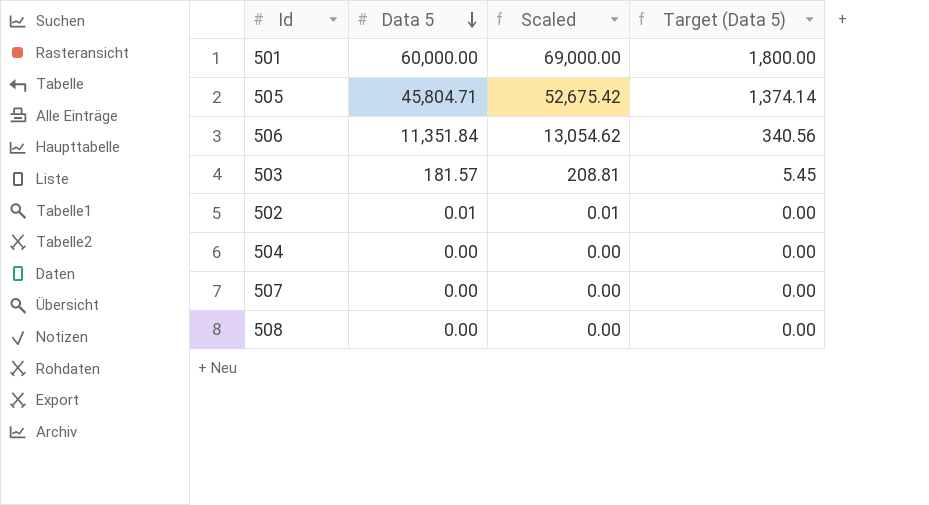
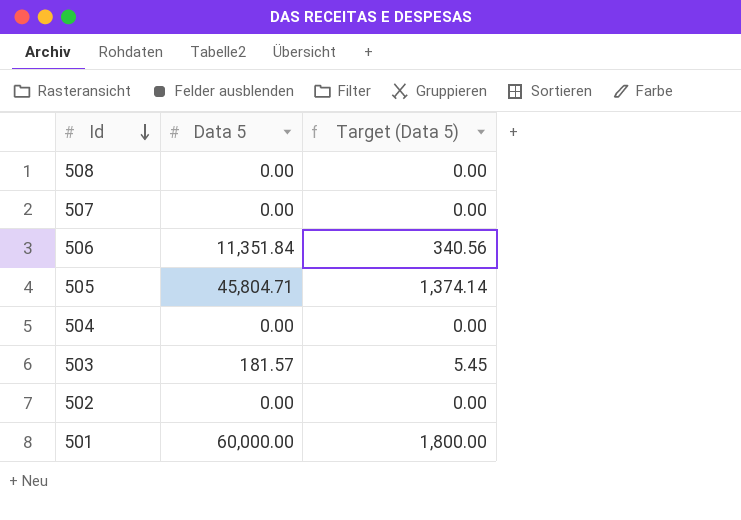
row order: Data 5 descending -> Id descending
column Scaled | formula: [Data 5] * 1.15 -> none
502 | Data 5: 0.01 -> 0.00

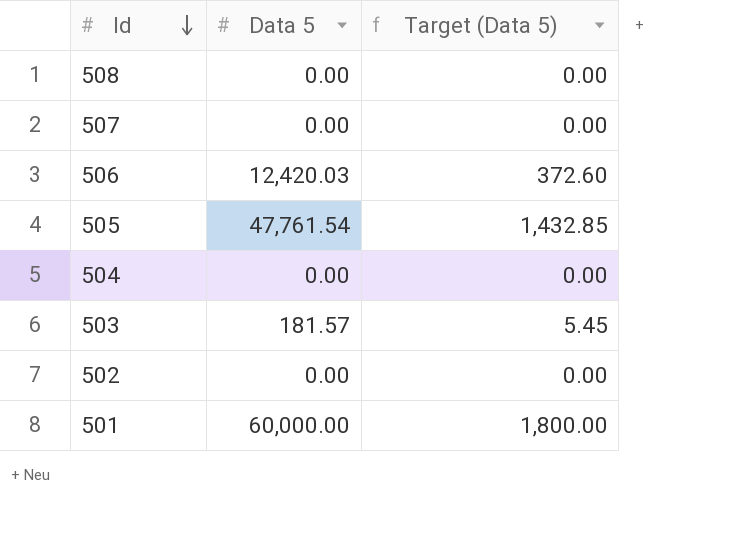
506 | Data 5: 11,351.84 -> 12,420.03
506 | Target (Data 5): 340.56 -> 372.60
505 | Data 5: 45,804.71 -> 47,761.54
505 | Target (Data 5): 1,374.14 -> 1,432.85

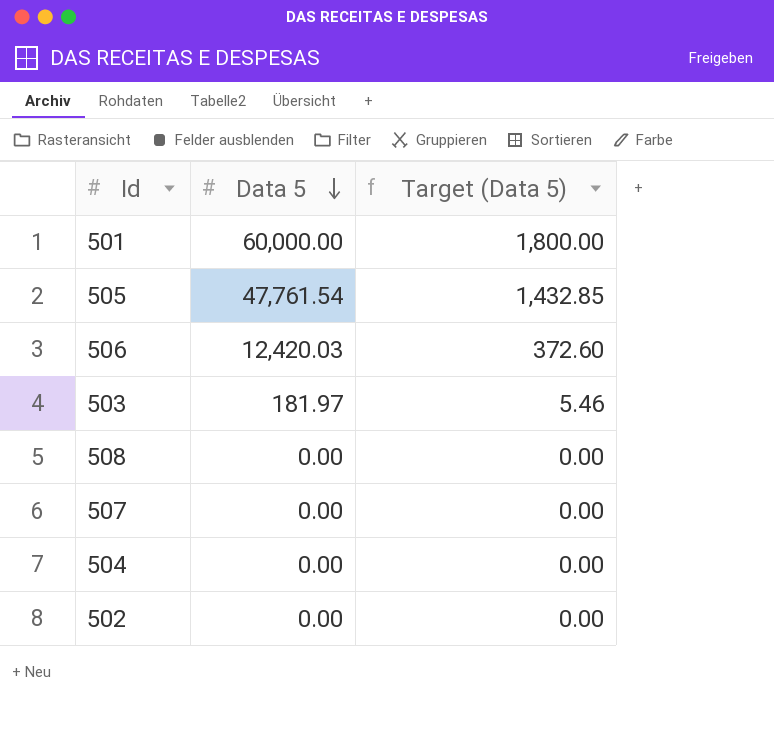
row order: Id descending -> Data 5 descending
503 | Data 5: 181.57 -> 181.97
503 | Target (Data 5): 5.45 -> 5.46

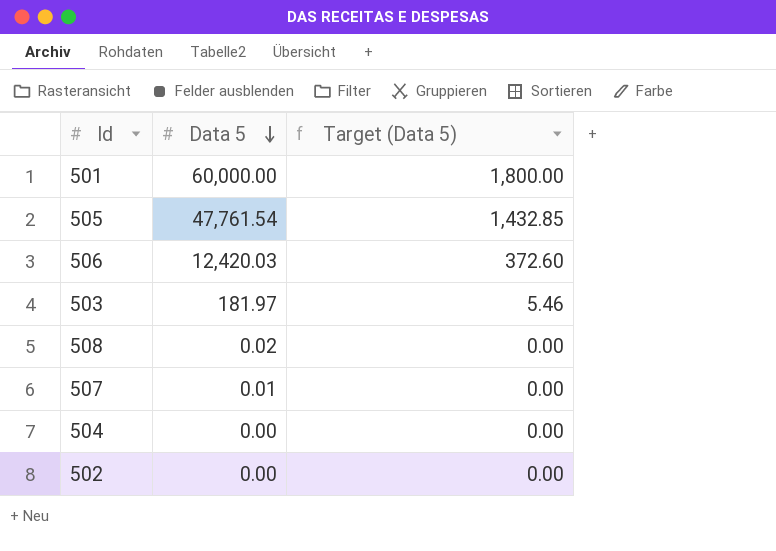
508 | Data 5: 0.00 -> 0.02
507 | Data 5: 0.00 -> 0.01

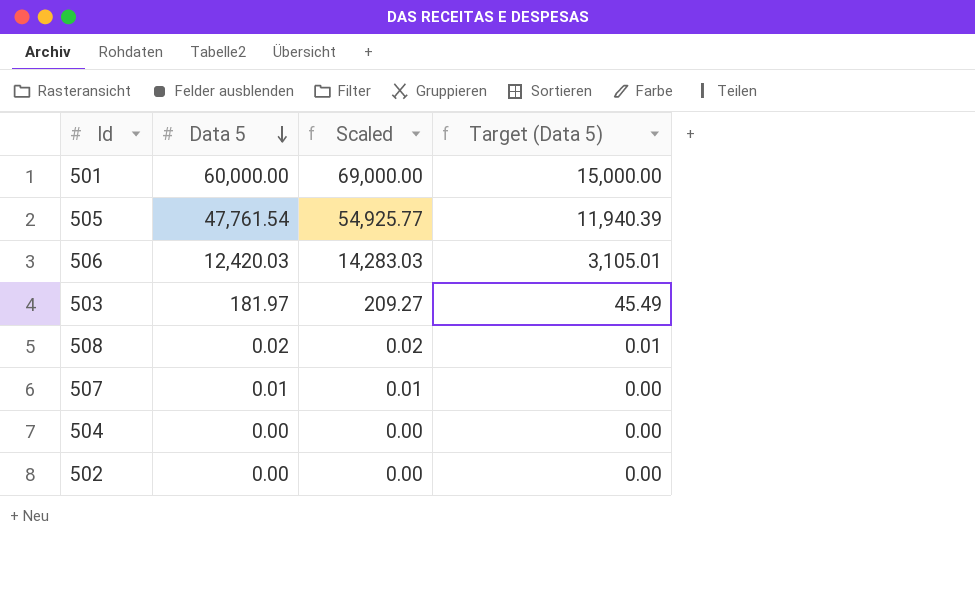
column Scaled | formula: none -> [Data 5] * 1.15
column Target (Data 5) | formula: [Data 5] * 0.03 -> [Data 5] * 0.25

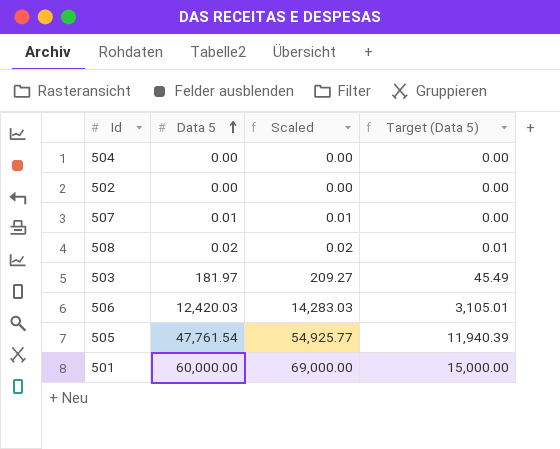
row order: Data 5 descending -> Data 5 ascending

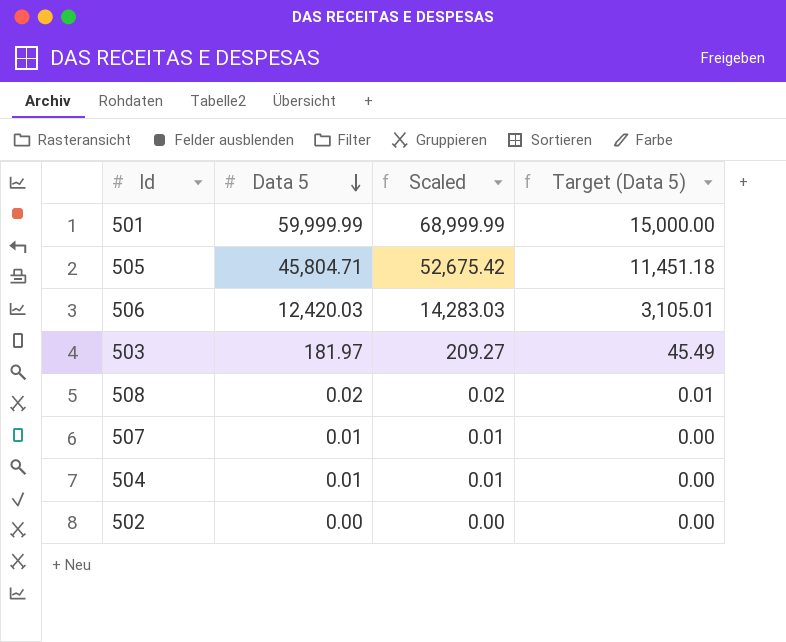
row order: Data 5 ascending -> Data 5 descending
501 | Data 5: 60,000.00 -> 59,999.99
501 | Scaled: 69,000.00 -> 68,999.99
505 | Data 5: 47,761.54 -> 45,804.71
505 | Scaled: 54,925.77 -> 52,675.42
505 | Target (Data 5): 11,940.39 -> 11,451.18
504 | Data 5: 0.00 -> 0.01
504 | Scaled: 0.00 -> 0.01

